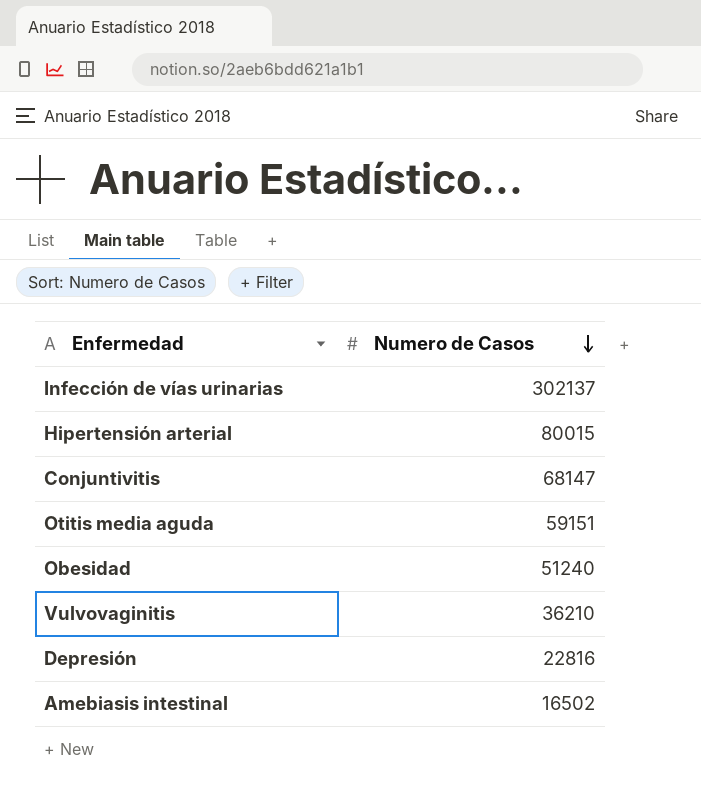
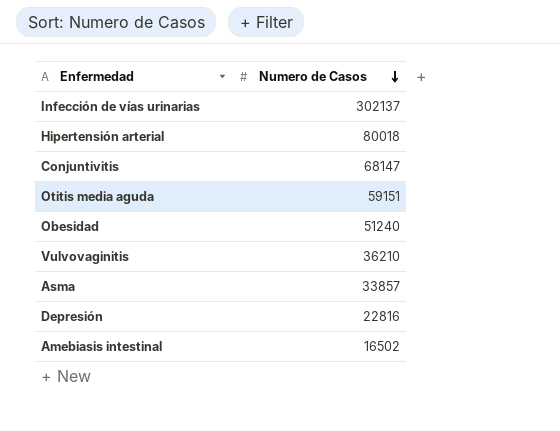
Hipertensión arterial | Numero de Casos: 80015 -> 80018
row Asma: none -> 33857

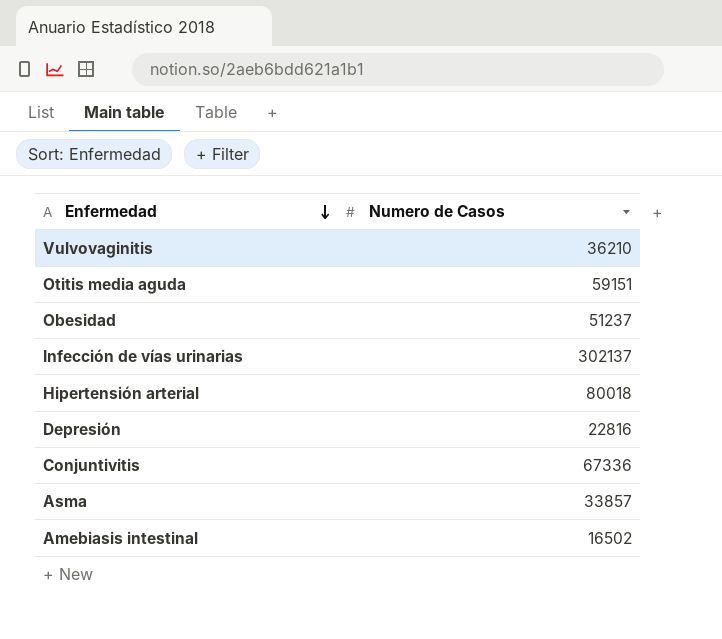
row order: Numero de Casos descending -> Enfermedad descending
Obesidad | Numero de Casos: 51240 -> 51237
Conjuntivitis | Numero de Casos: 68147 -> 67336

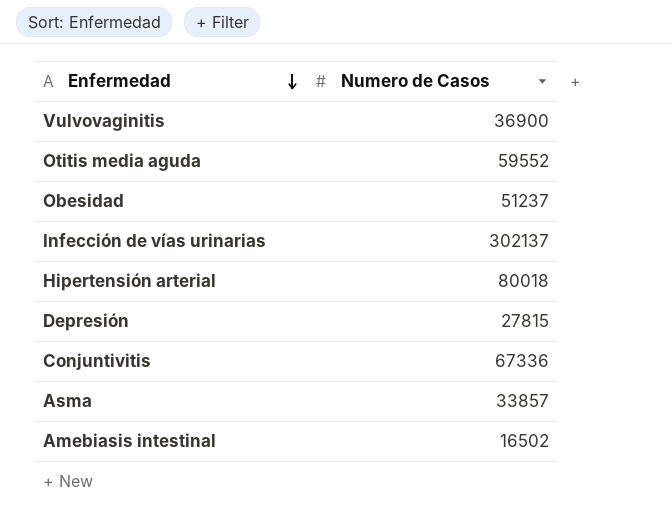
Vulvovaginitis | Numero de Casos: 36210 -> 36900
Otitis media aguda | Numero de Casos: 59151 -> 59552
Depresión | Numero de Casos: 22816 -> 27815

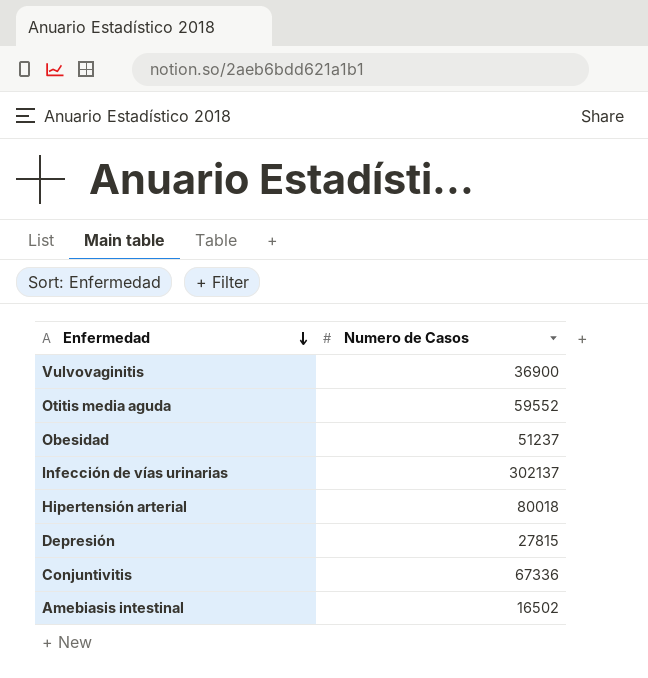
row Asma: 33857 -> none

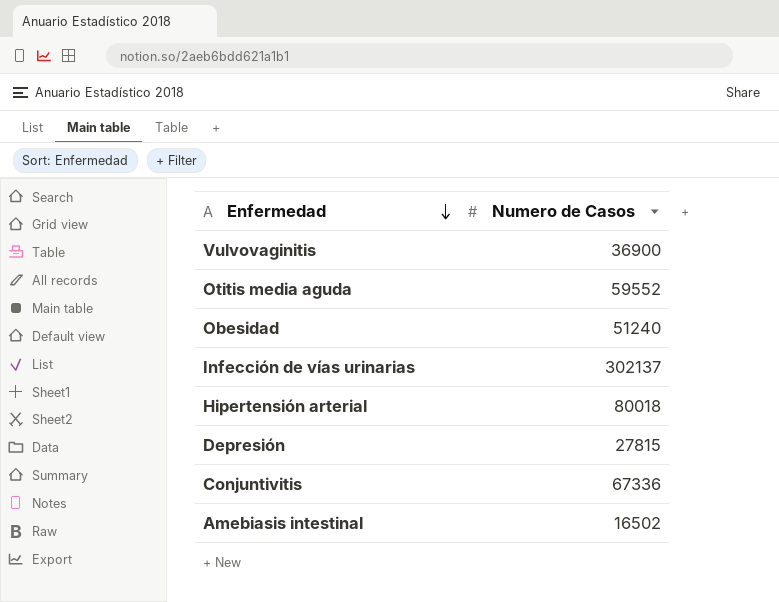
Obesidad | Numero de Casos: 51237 -> 51240

